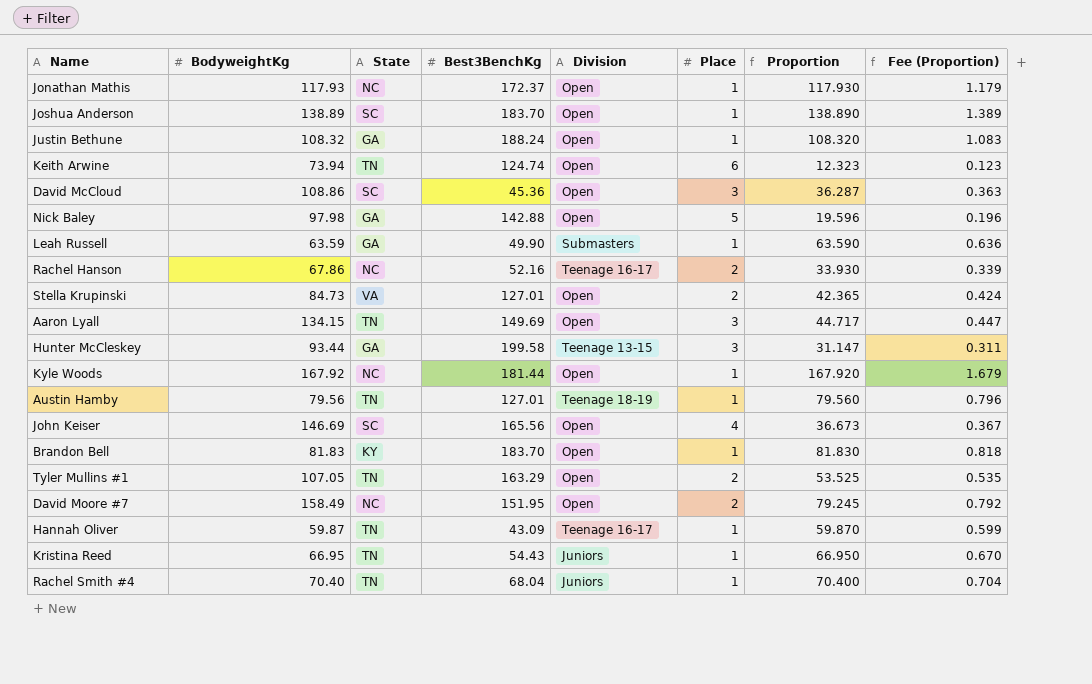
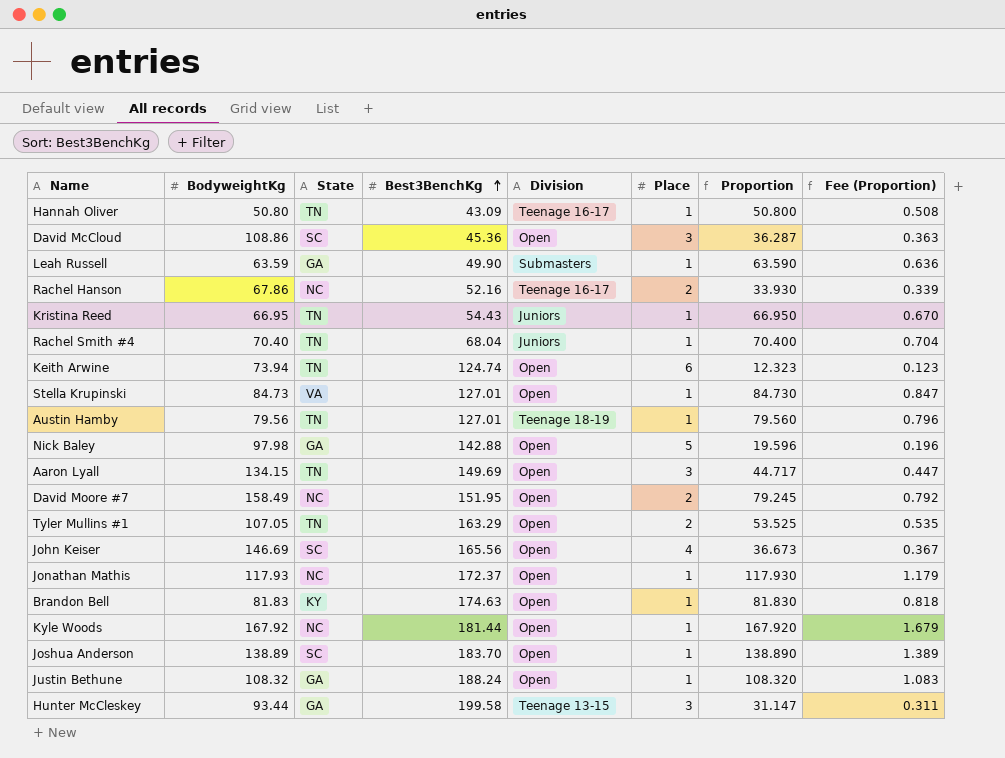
row order: none -> Best3BenchKg ascending
Hannah Oliver | BodyweightKg: 59.87 -> 50.80
Hannah Oliver | Proportion: 59.870 -> 50.800
Hannah Oliver | Fee (Proportion): 0.599 -> 0.508
Stella Krupinski | Place: 2 -> 1
Stella Krupinski | Proportion: 42.365 -> 84.730
Stella Krupinski | Fee (Proportion): 0.424 -> 0.847
Brandon Bell | Best3BenchKg: 183.70 -> 174.63

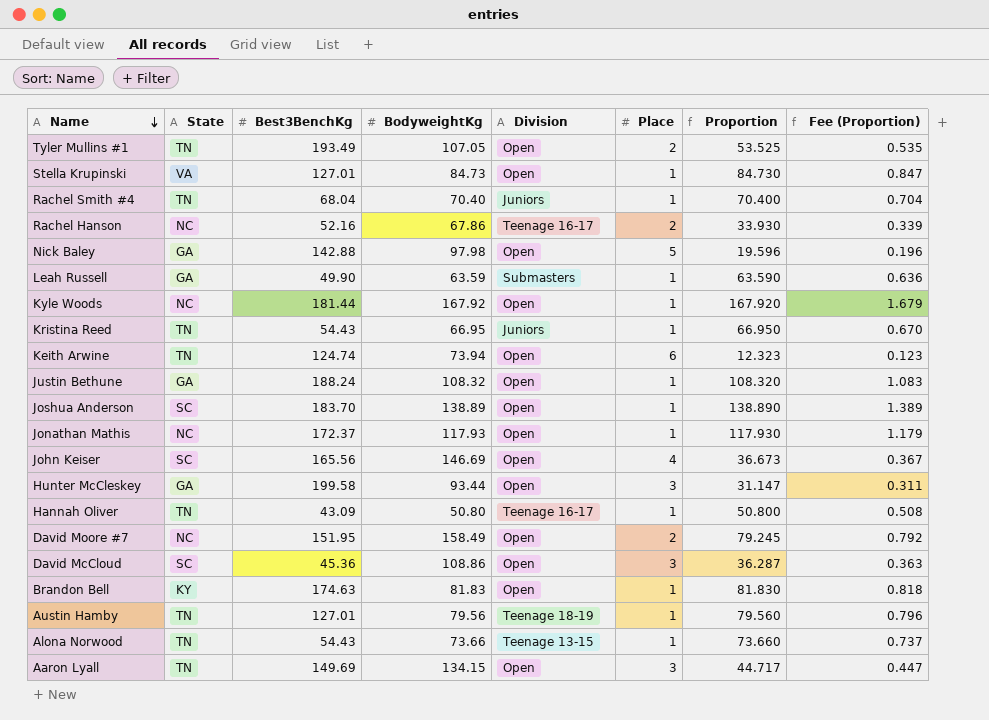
row order: Best3BenchKg ascending -> Name descending
column BodyweightKg | position: 2 -> 4
Tyler Mullins #1 | Best3BenchKg: 163.29 -> 193.49
Hunter McCleskey | Division: Teenage 13-15 -> Open
row Alona Norwood: none -> TN | 54.43 | 73.66 | Teenage 13-15 | 1 | 73.660 | 0.737

